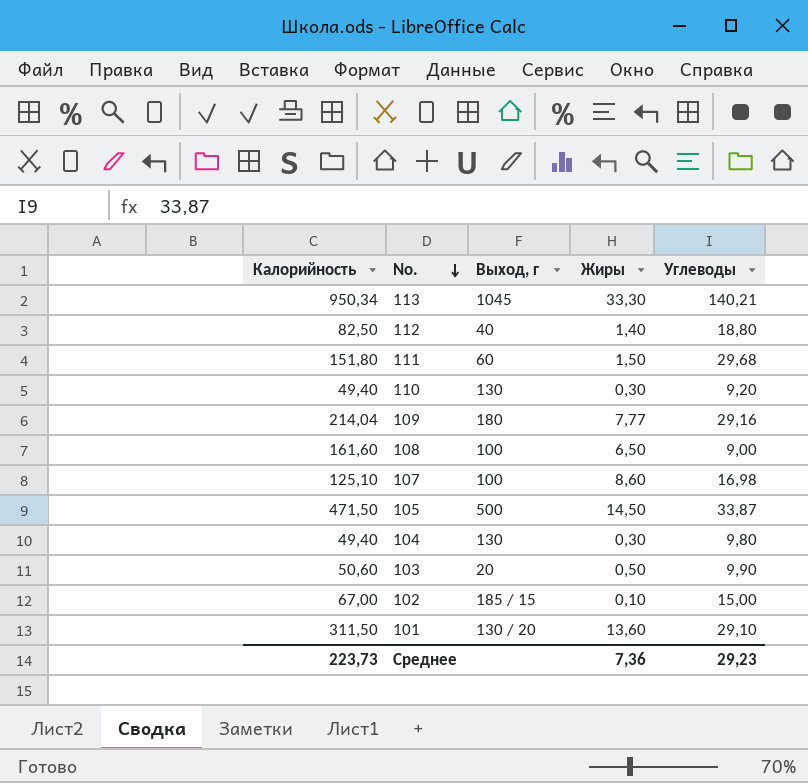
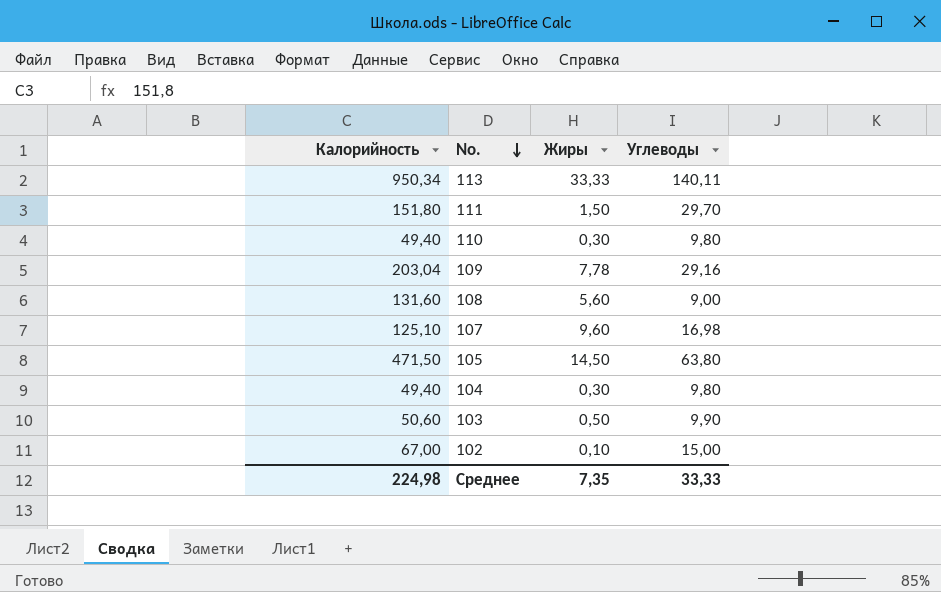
column Выход, г | position: 3 -> none
row 112: 82,50 | 40 | 1,40 | 18,80 -> none
row 101: 311,50 | 130 / 20 | 13,60 | 29,10 -> none
113 | Жиры: 33,30 -> 33,33
113 | Углеводы: 140,21 -> 140,11
111 | Углеводы: 29,68 -> 29,70
110 | Углеводы: 9,20 -> 9,80
109 | Калорийность: 214,04 -> 203,04
109 | Жиры: 7,77 -> 7,78
108 | Калорийность: 161,60 -> 131,60
108 | Жиры: 6,50 -> 5,60
107 | Жиры: 8,60 -> 9,60
105 | Углеводы: 33,87 -> 63,80
Среднее | Калорийность: 223,73 -> 224,98
Среднее | Жиры: 7,36 -> 7,35
Среднее | Углеводы: 29,23 -> 33,33

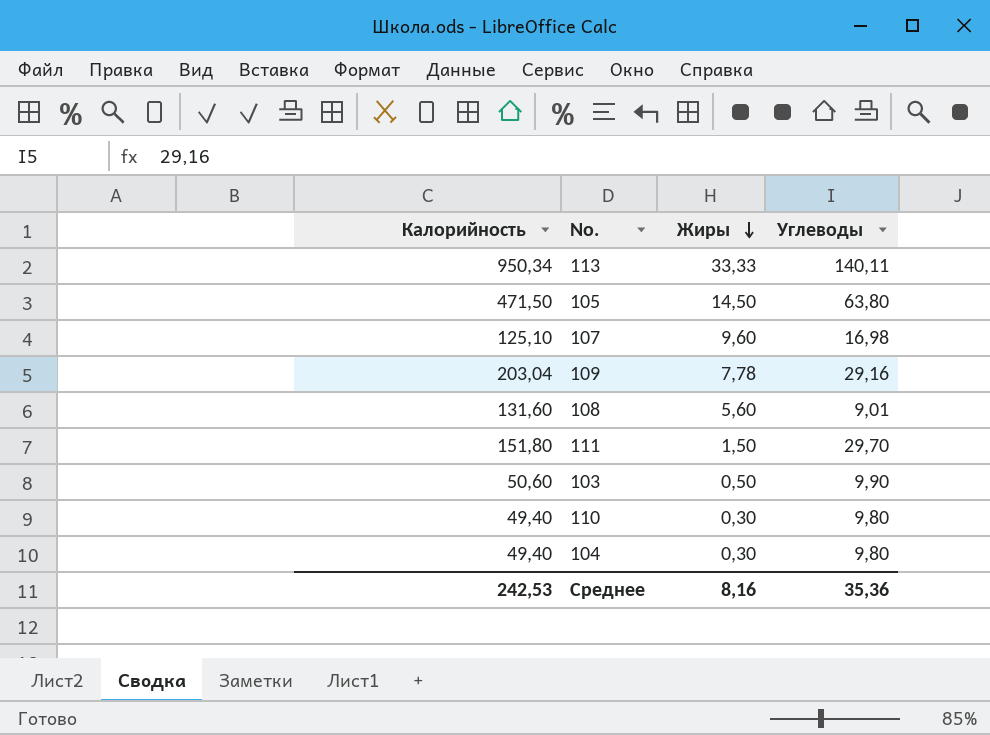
row order: No. descending -> Жиры descending
row 102: 67,00 | 0,10 | 15,00 -> none
108 | Углеводы: 9,00 -> 9,01
Среднее | Калорийность: 224,98 -> 242,53
Среднее | Жиры: 7,35 -> 8,16
Среднее | Углеводы: 33,33 -> 35,36

